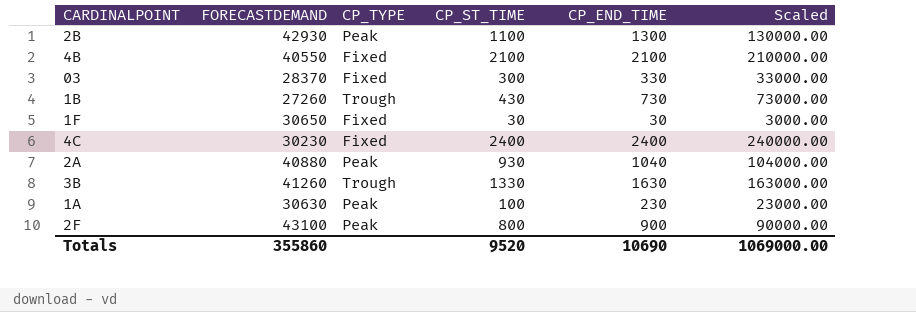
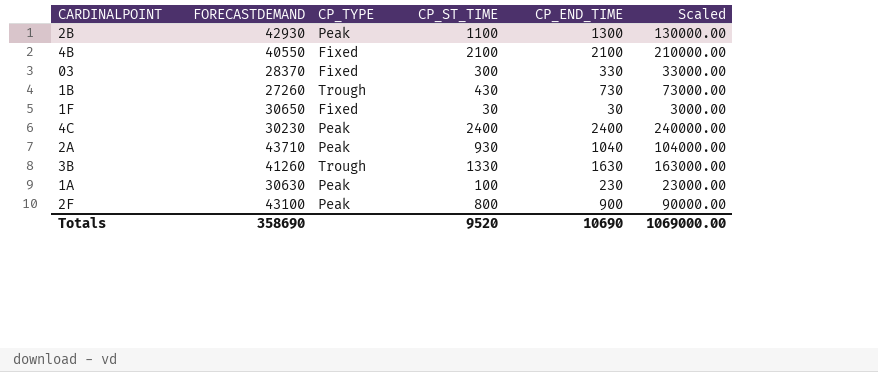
4C | CP_TYPE: Fixed -> Peak
2A | FORECASTDEMAND: 40880 -> 43710
Totals | FORECASTDEMAND: 355860 -> 358690

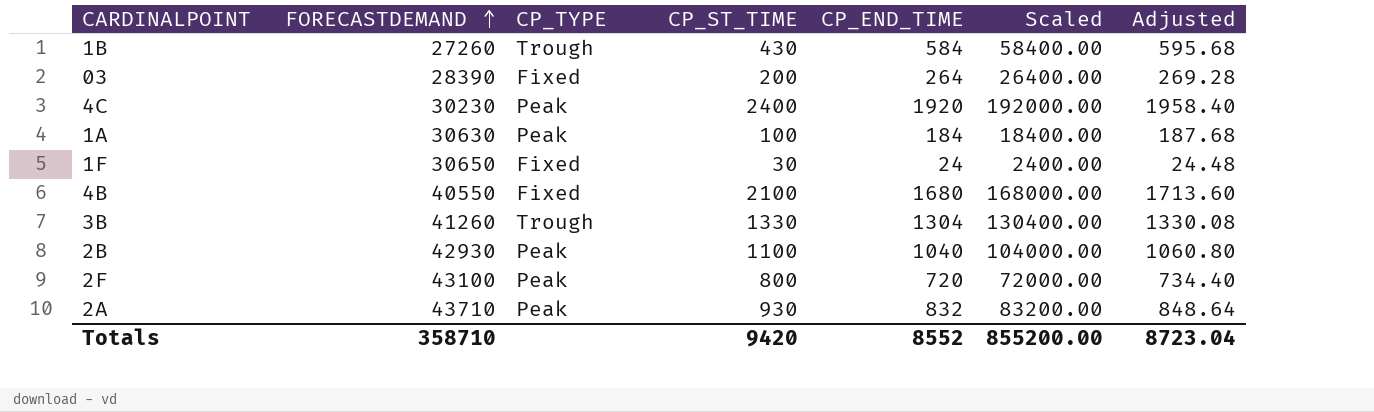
row order: none -> FORECASTDEMAND ascending
column Adjusted | formula: none -> [CP_END_TIME] * 1.02
1B | CP_END_TIME: 730 -> 584
1B | Scaled: 73000.00 -> 58400.00
03 | FORECASTDEMAND: 28370 -> 28390
03 | CP_ST_TIME: 300 -> 200
03 | CP_END_TIME: 330 -> 264
03 | Scaled: 33000.00 -> 26400.00
4C | CP_END_TIME: 2400 -> 1920
4C | Scaled: 240000.00 -> 192000.00
1A | CP_END_TIME: 230 -> 184
1A | Scaled: 23000.00 -> 18400.00
1F | CP_END_TIME: 30 -> 24
1F | Scaled: 3000.00 -> 2400.00
4B | CP_END_TIME: 2100 -> 1680
4B | Scaled: 210000.00 -> 168000.00
3B | CP_END_TIME: 1630 -> 1304
3B | Scaled: 163000.00 -> 130400.00
2B | CP_END_TIME: 1300 -> 1040
2B | Scaled: 130000.00 -> 104000.00
2F | CP_END_TIME: 900 -> 720
2F | Scaled: 90000.00 -> 72000.00
2A | CP_END_TIME: 1040 -> 832
2A | Scaled: 104000.00 -> 83200.00
Totals | FORECASTDEMAND: 358690 -> 358710
Totals | CP_ST_TIME: 9520 -> 9420
Totals | CP_END_TIME: 10690 -> 8552
Totals | Scaled: 1069000.00 -> 855200.00

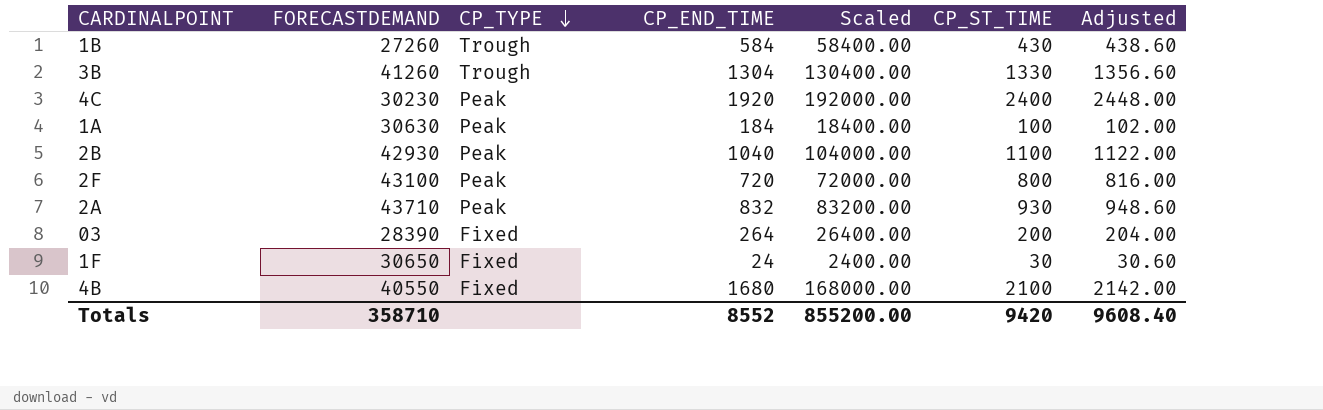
row order: FORECASTDEMAND ascending -> CP_TYPE descending
column CP_ST_TIME | position: 4 -> 6
column Adjusted | formula: [CP_END_TIME] * 1.02 -> [CP_ST_TIME] * 1.02
Totals | Adjusted: 8723.04 -> 9608.40

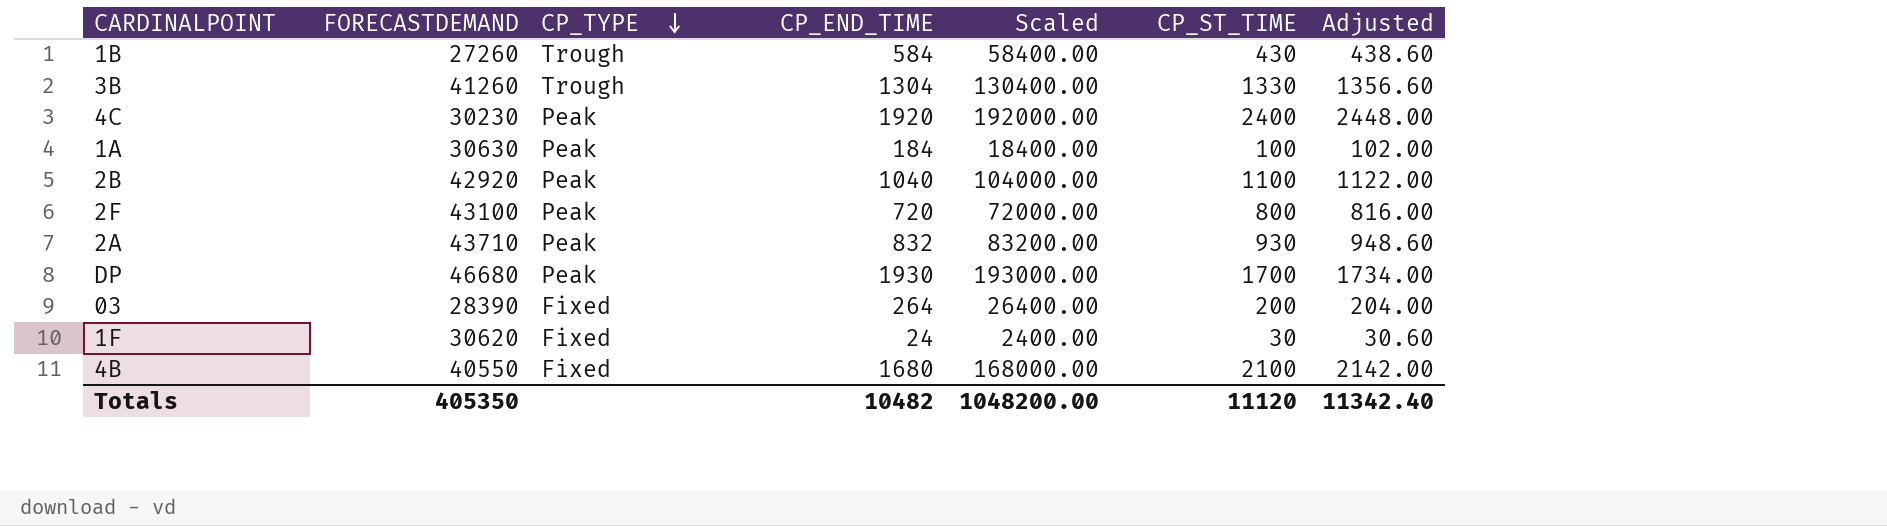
2B | FORECASTDEMAND: 42930 -> 42920
row DP: none -> 46680 | Peak | 1930 | 193000.00 | 1700 | 1734.00
1F | FORECASTDEMAND: 30650 -> 30620
Totals | FORECASTDEMAND: 358710 -> 405350
Totals | CP_END_TIME: 8552 -> 10482
Totals | Scaled: 855200.00 -> 1048200.00
Totals | CP_ST_TIME: 9420 -> 11120
Totals | Adjusted: 9608.40 -> 11342.40

